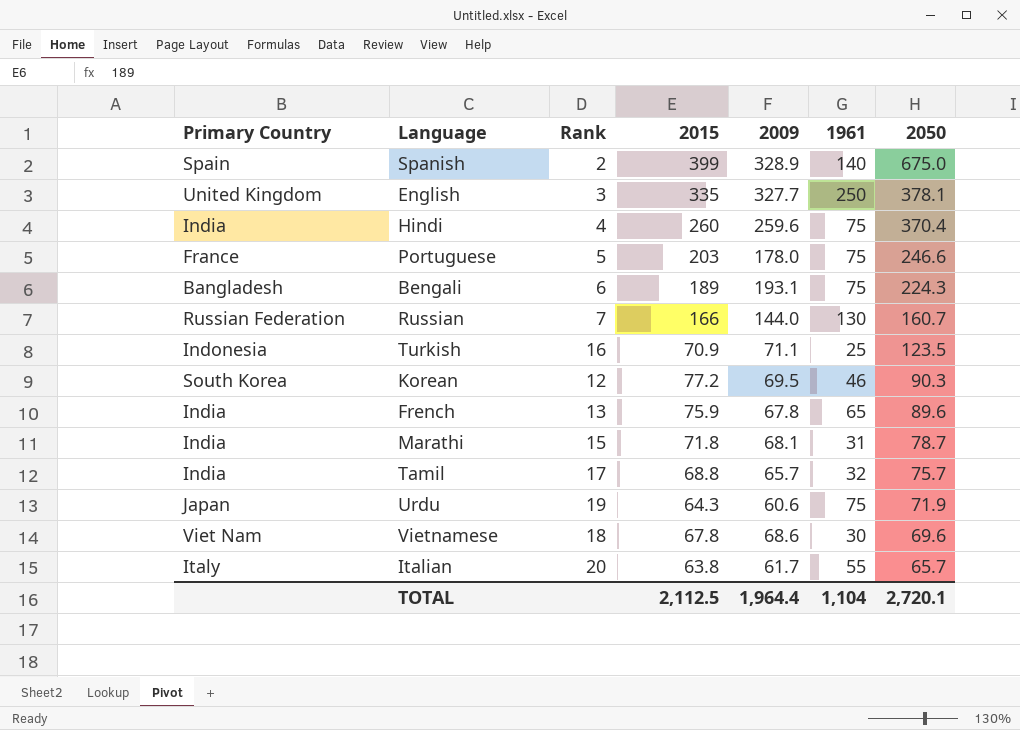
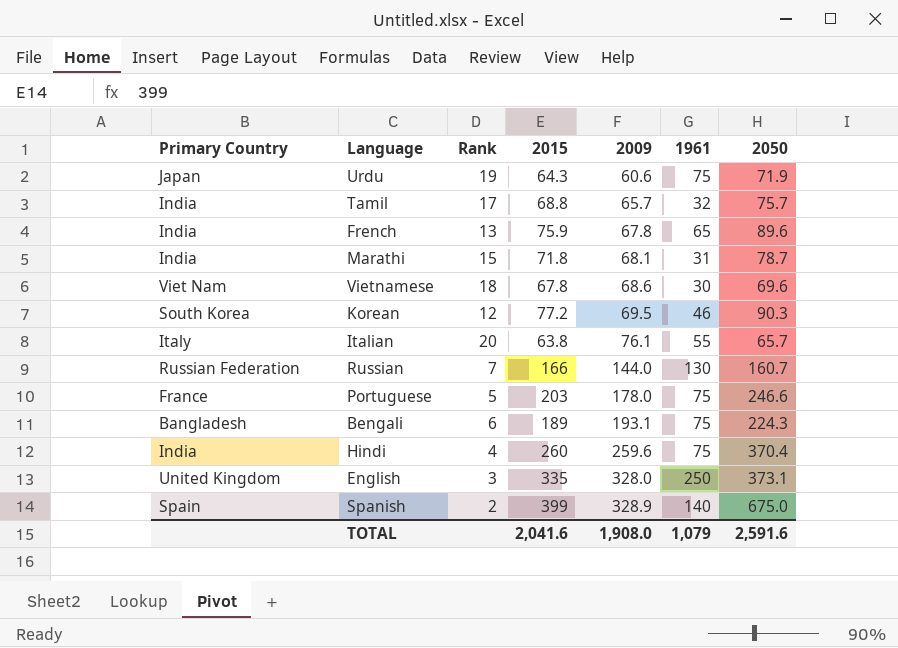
row order: 2050 descending -> 2009 ascending
row Turkish: Indonesia | 16 | 70.9 | 71.1 | 25 | 123.5 -> none
Italian | 2009: 61.7 -> 76.1
English | 2009: 327.7 -> 328.0
English | 2050: 378.1 -> 373.1
TOTAL | 2015: 2,112.5 -> 2,041.6
TOTAL | 2009: 1,964.4 -> 1,908.0
TOTAL | 1961: 1,104 -> 1,079
TOTAL | 2050: 2,720.1 -> 2,591.6

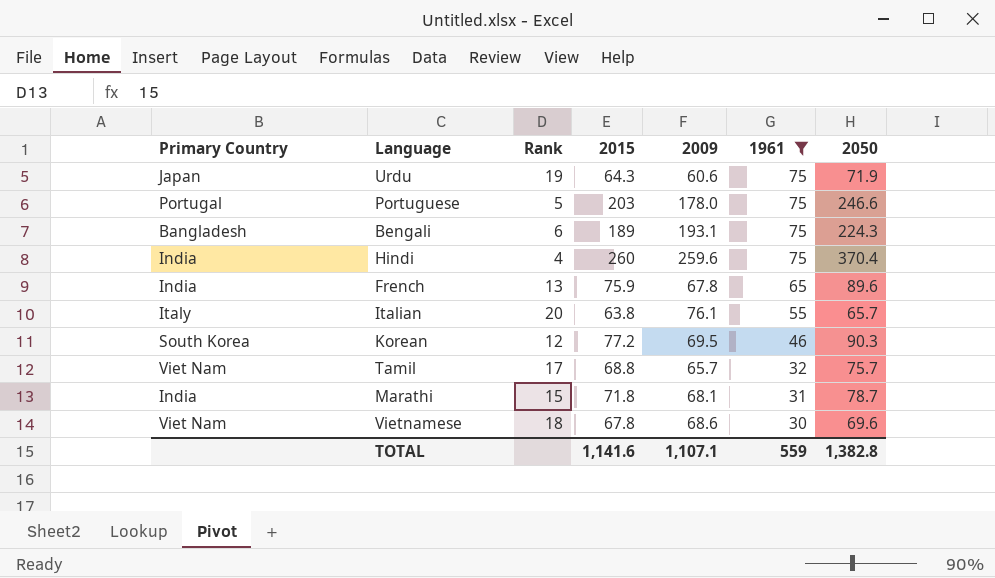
filter: none -> 1961 <= 75
row order: 2009 ascending -> 1961 descending
Portuguese | Primary Country: France -> Portugal
Tamil | Primary Country: India -> Viet Nam
TOTAL | 2015: 2,041.6 -> 1,141.6
TOTAL | 2009: 1,908.0 -> 1,107.1
TOTAL | 1961: 1,079 -> 559
TOTAL | 2050: 2,591.6 -> 1,382.8

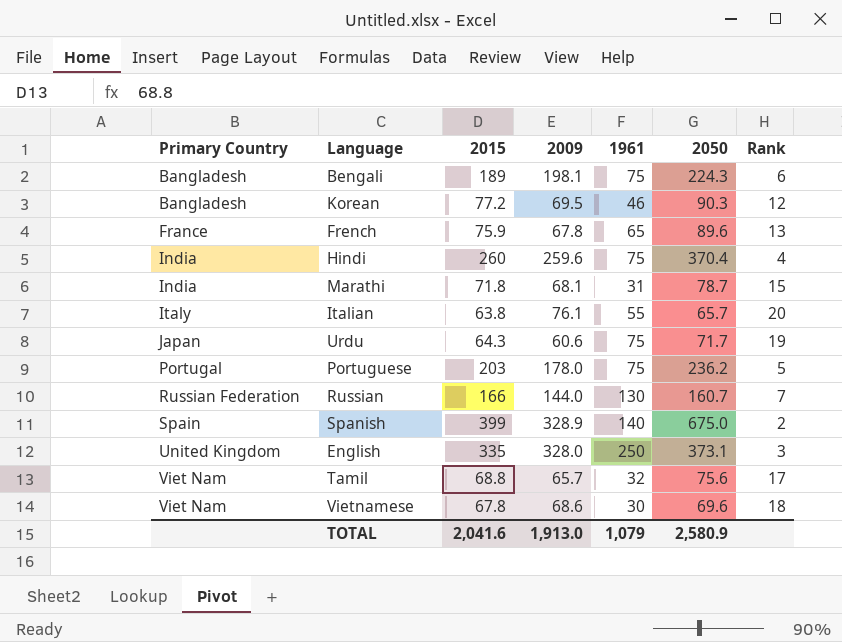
filter: 1961 <= 75 -> none
row order: 1961 descending -> Primary Country ascending
column Rank | position: 3 -> 7
Bengali | 2009: 193.1 -> 198.1
Korean | Primary Country: South Korea -> Bangladesh
French | Primary Country: India -> France
Urdu | 2050: 71.9 -> 71.7
Portuguese | 2050: 246.6 -> 236.2
Tamil | 2050: 75.7 -> 75.6
TOTAL | 2015: 1,141.6 -> 2,041.6
TOTAL | 2009: 1,107.1 -> 1,913.0
TOTAL | 1961: 559 -> 1,079
TOTAL | 2050: 1,382.8 -> 2,580.9

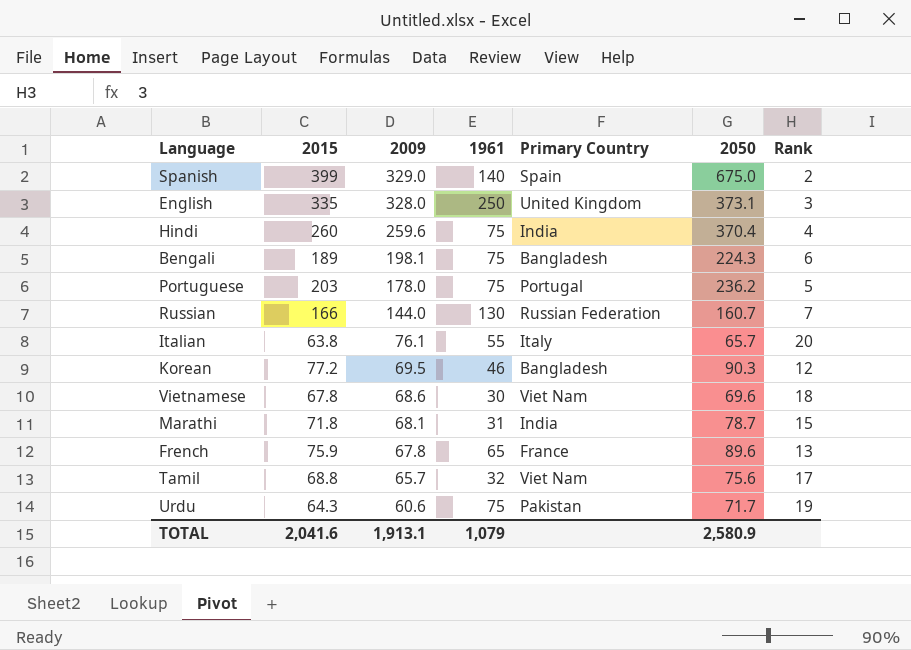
row order: Primary Country ascending -> 2009 descending
column Primary Country | position: 1 -> 5
Spanish | 2009: 328.9 -> 329.0
Urdu | Primary Country: Japan -> Pakistan
TOTAL | 2009: 1,913.0 -> 1,913.1

